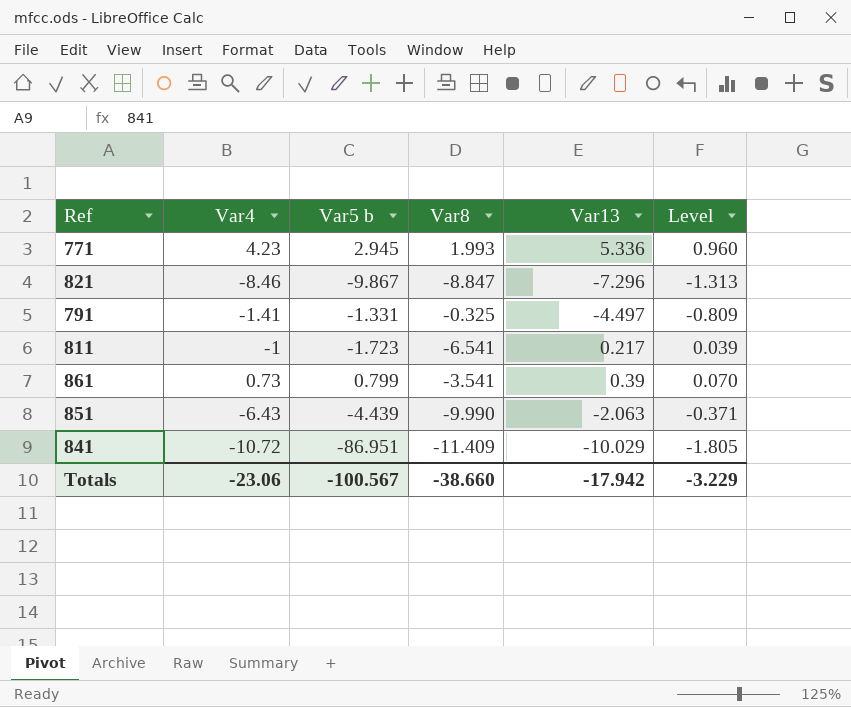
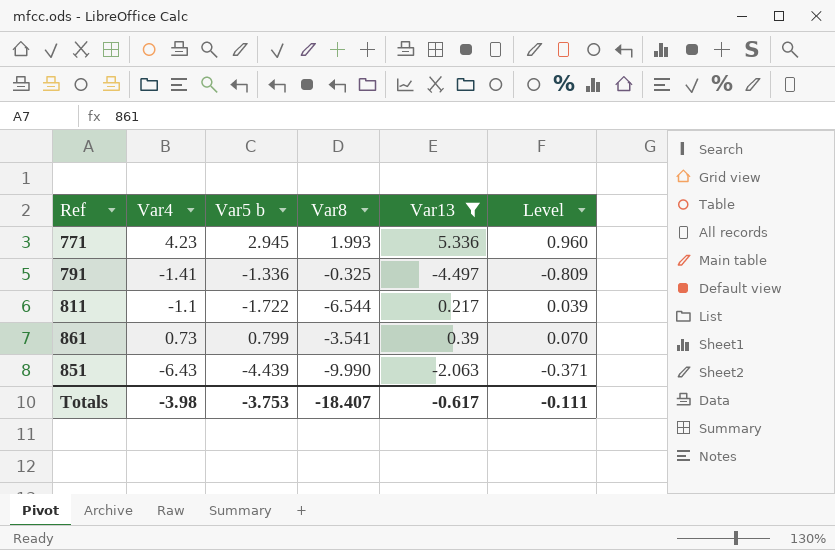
filter: none -> Var13 >= -4.497
791 | Var5 b: -1.331 -> -1.336
811 | Var4: -1 -> -1.1
811 | Var5 b: -1.723 -> -1.722
811 | Var8: -6.541 -> -6.544
Totals | Var4: -23.06 -> -3.98
Totals | Var5 b: -100.567 -> -3.753
Totals | Var8: -38.660 -> -18.407
Totals | Var13: -17.942 -> -0.617
Totals | Level: -3.229 -> -0.111

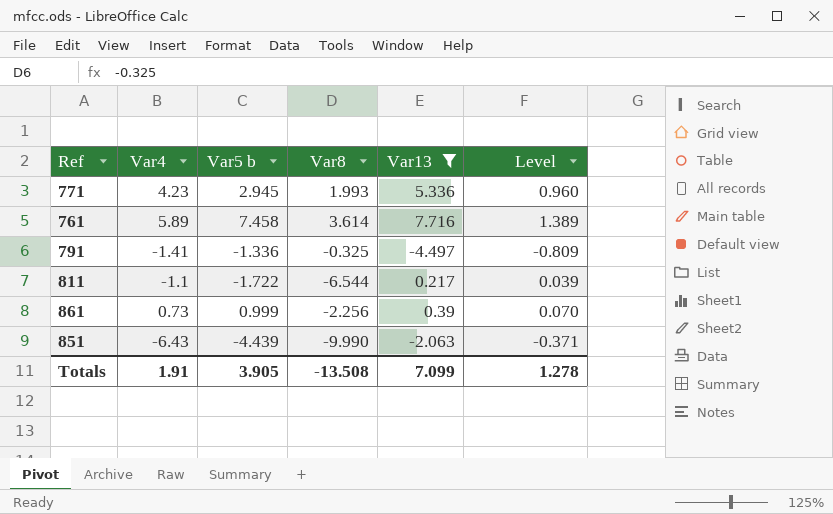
row 761: none -> 5.89 | 7.458 | 3.614 | 7.716 | 1.389
861 | Var5 b: 0.799 -> 0.999
861 | Var8: -3.541 -> -2.256
Totals | Var4: -3.98 -> 1.91
Totals | Var5 b: -3.753 -> 3.905
Totals | Var8: -18.407 -> -13.508
Totals | Var13: -0.617 -> 7.099
Totals | Level: -0.111 -> 1.278

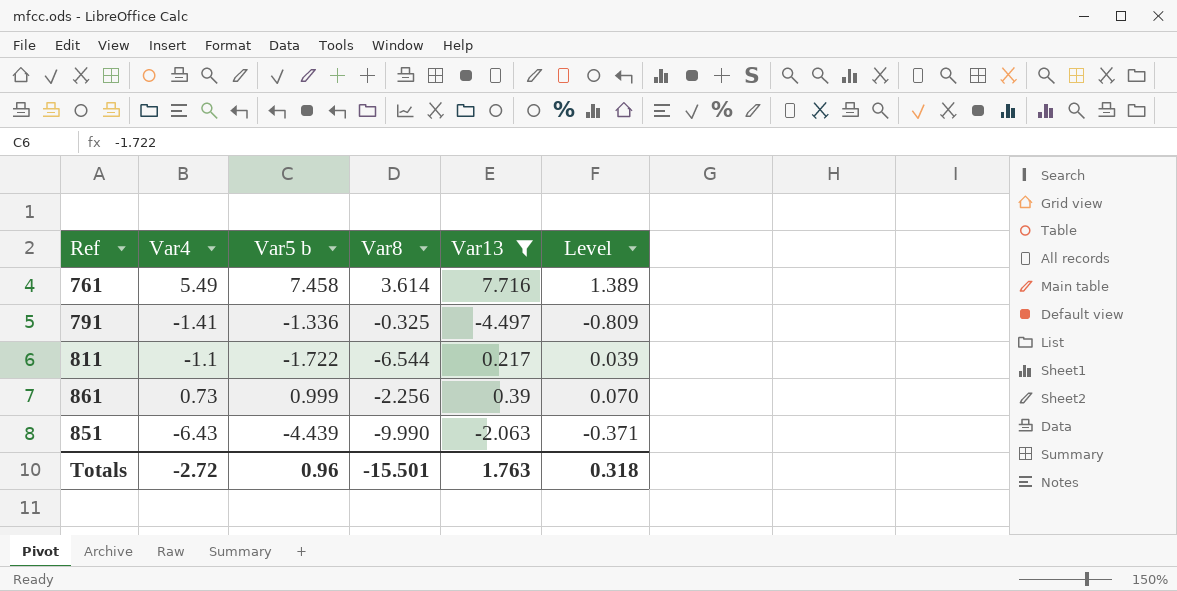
row 771: 4.23 | 2.945 | 1.993 | 5.336 | 0.960 -> none
761 | Var4: 5.89 -> 5.49
Totals | Var4: 1.91 -> -2.72
Totals | Var5 b: 3.905 -> 0.96
Totals | Var8: -13.508 -> -15.501
Totals | Var13: 7.099 -> 1.763
Totals | Level: 1.278 -> 0.318

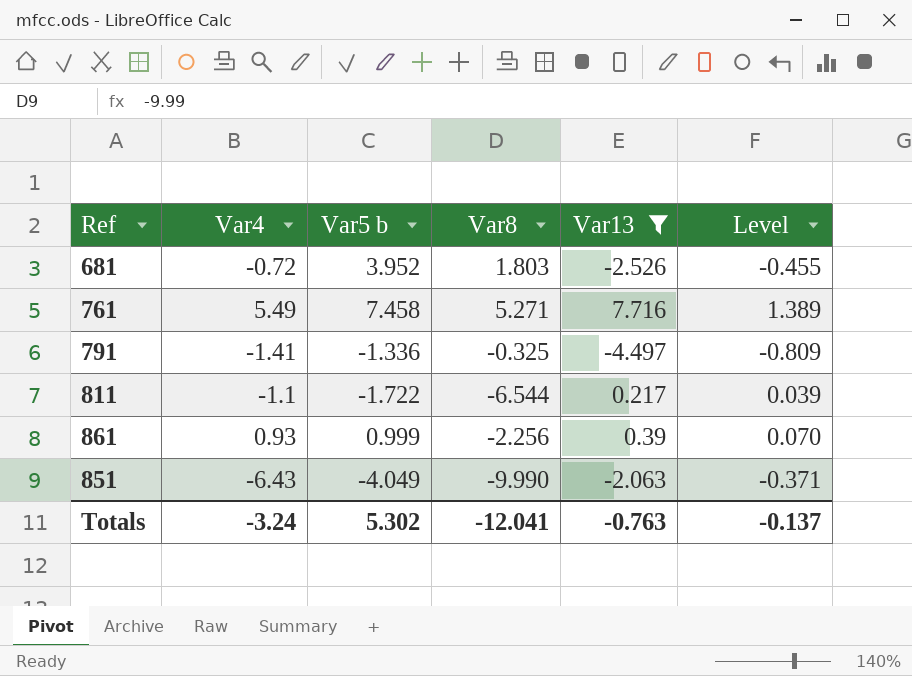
row 681: none -> -0.72 | 3.952 | 1.803 | -2.526 | -0.455
761 | Var8: 3.614 -> 5.271
861 | Var4: 0.73 -> 0.93
851 | Var5 b: -4.439 -> -4.049
Totals | Var4: -2.72 -> -3.24
Totals | Var5 b: 0.96 -> 5.302
Totals | Var8: -15.501 -> -12.041
Totals | Var13: 1.763 -> -0.763
Totals | Level: 0.318 -> -0.137

